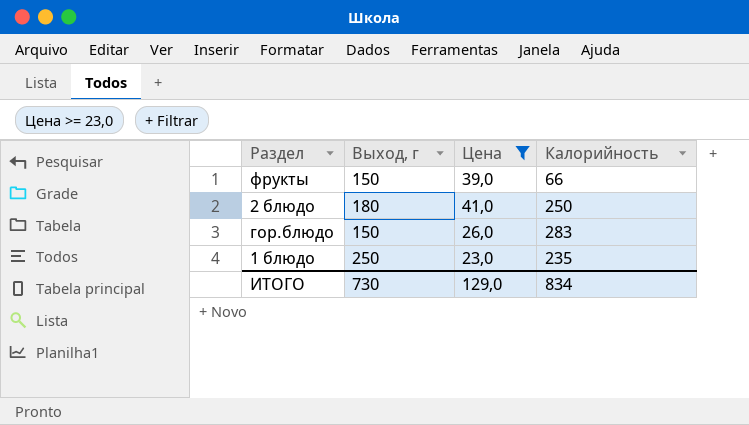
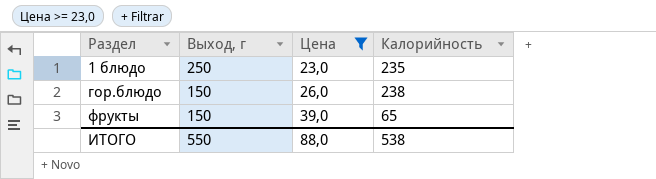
row order: none -> Раздел ascending
row 2 блюдо: 180 | 41,0 | 250 -> none
гор.блюдо | Калорийность: 283 -> 238
фрукты | Калорийность: 66 -> 65
ИТОГО | Выход, г: 730 -> 550
ИТОГО | Цена: 129,0 -> 88,0
ИТОГО | Калорийность: 834 -> 538

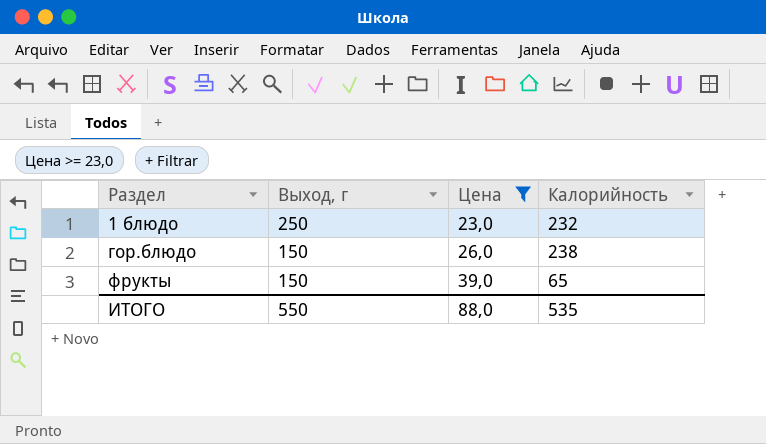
1 блюдо | Калорийность: 235 -> 232
ИТОГО | Калорийность: 538 -> 535

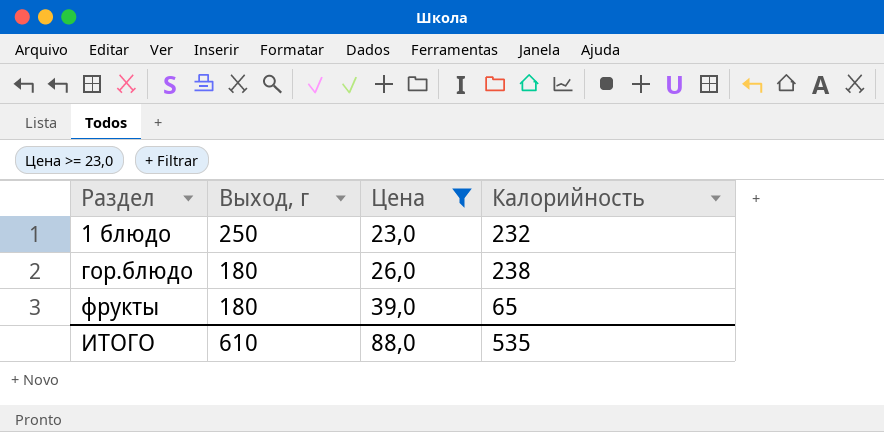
гор.блюдо | Выход, г: 150 -> 180
фрукты | Выход, г: 150 -> 180
ИТОГО | Выход, г: 550 -> 610

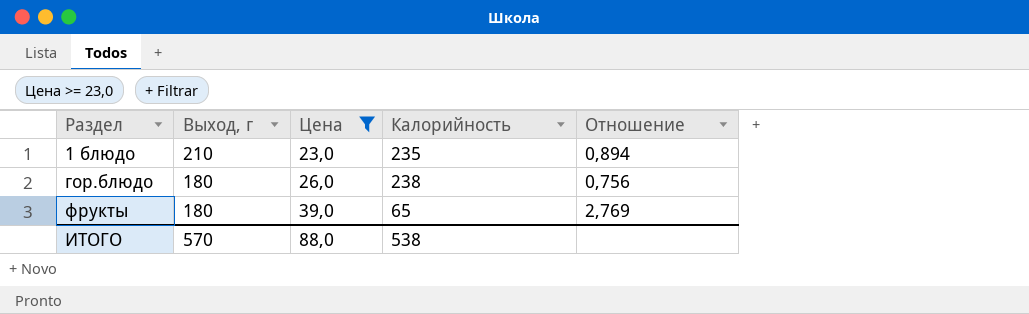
column Отношение | formula: none -> [Выход, г] / [Калорийность]
1 блюдо | Выход, г: 250 -> 210
1 блюдо | Калорийность: 232 -> 235
ИТОГО | Выход, г: 610 -> 570
ИТОГО | Калорийность: 535 -> 538

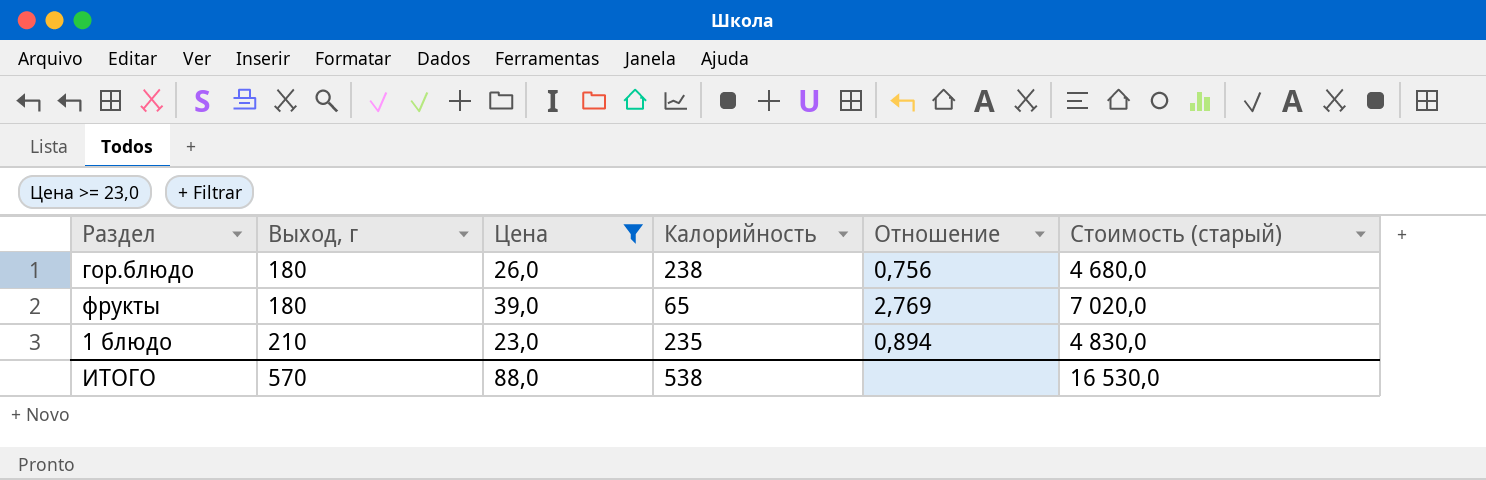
row order: Раздел ascending -> Выход, г ascending
column Стоимость (старый) | formula: none -> [Выход, г] * [Цена]

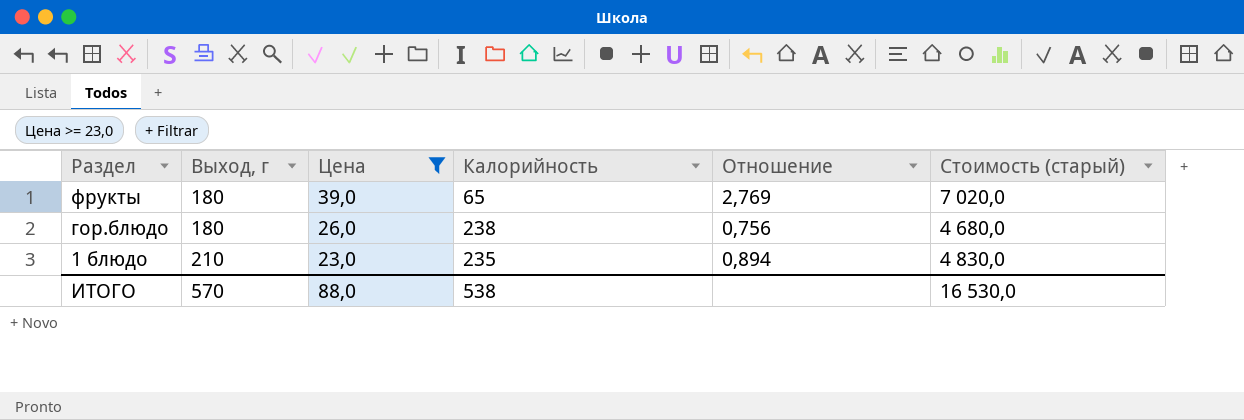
row order: Выход, г ascending -> Раздел descending

